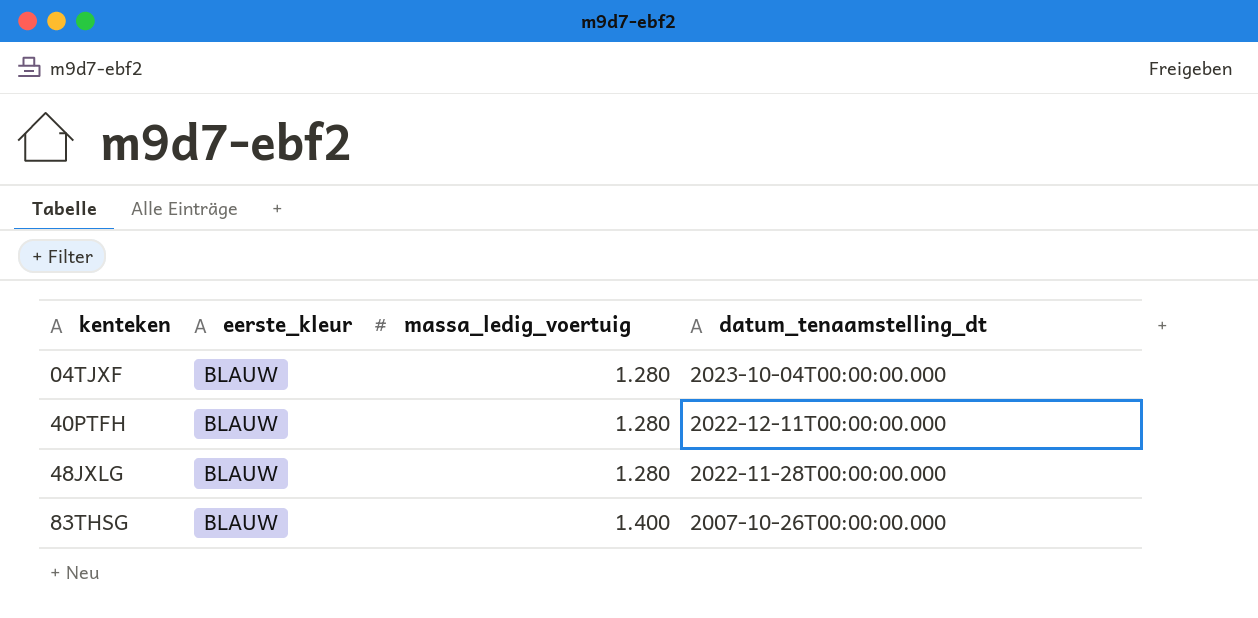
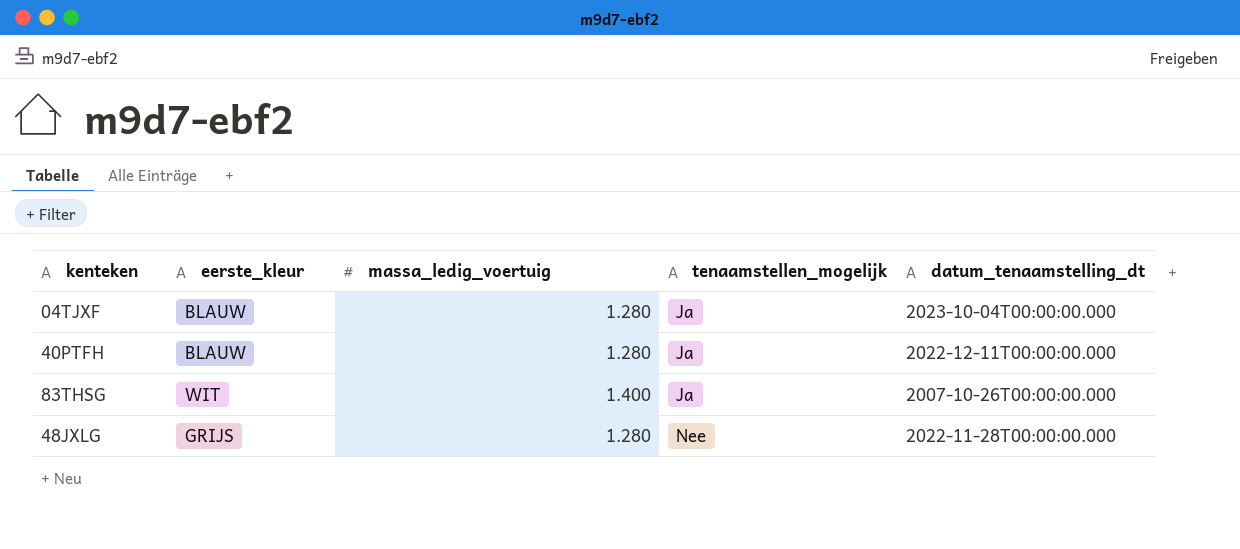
row order: kenteken ascending -> tenaamstellen_mogelijk ascending
column tenaamstellen_mogelijk | position: none -> 4
83THSG | eerste_kleur: BLAUW -> WIT
48JXLG | eerste_kleur: BLAUW -> GRIJS

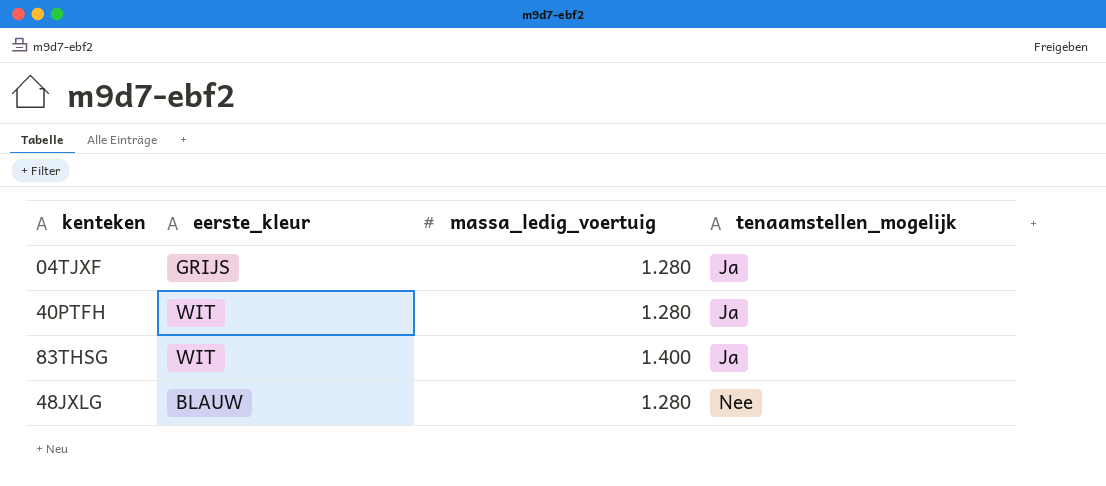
column datum_tenaamstelling_dt | position: 5 -> none
04TJXF | eerste_kleur: BLAUW -> GRIJS
40PTFH | eerste_kleur: BLAUW -> WIT
48JXLG | eerste_kleur: GRIJS -> BLAUW

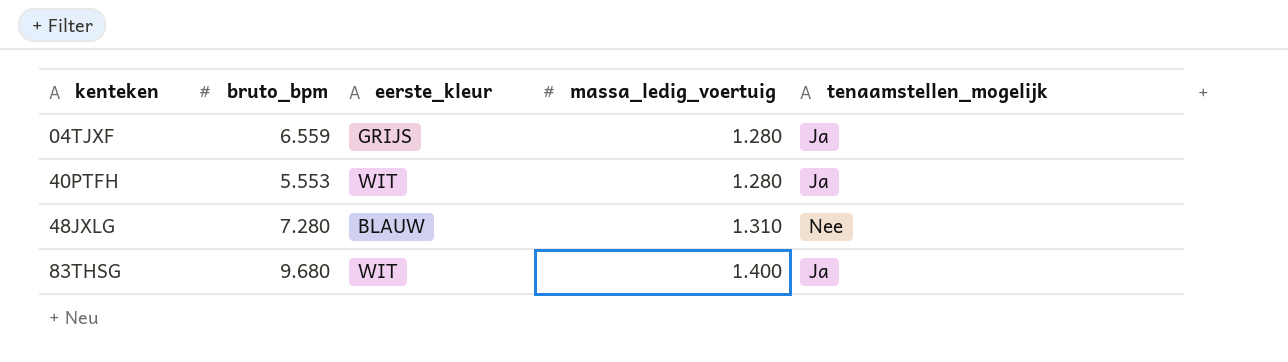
row order: tenaamstellen_mogelijk ascending -> kenteken ascending
column bruto_bpm | position: none -> 2
48JXLG | massa_ledig_voertuig: 1.280 -> 1.310

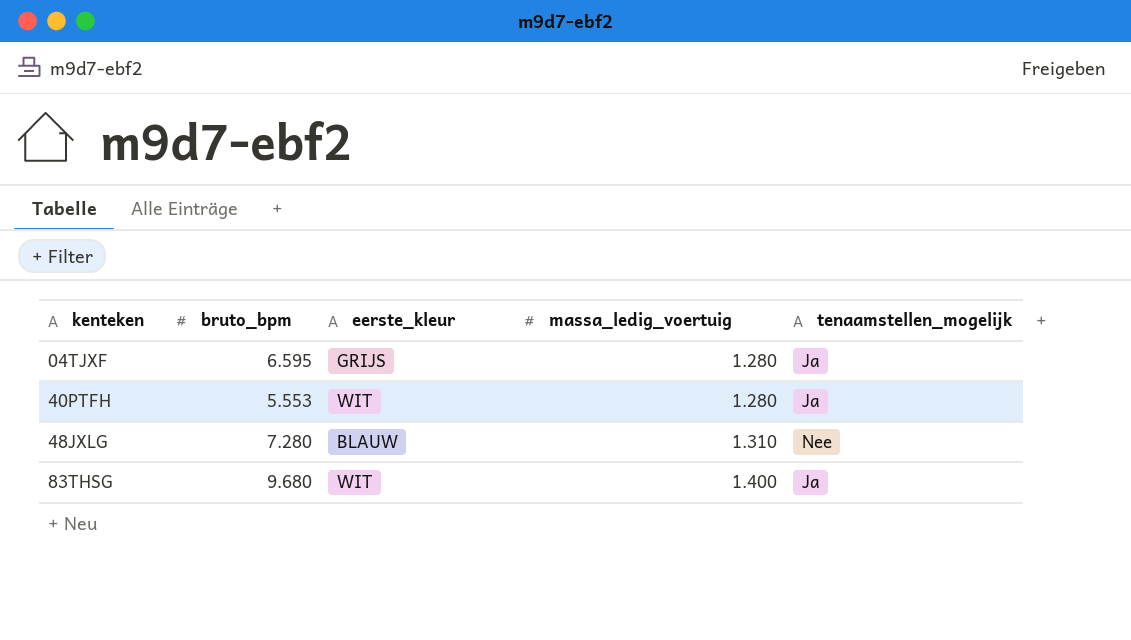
04TJXF | bruto_bpm: 6.559 -> 6.595

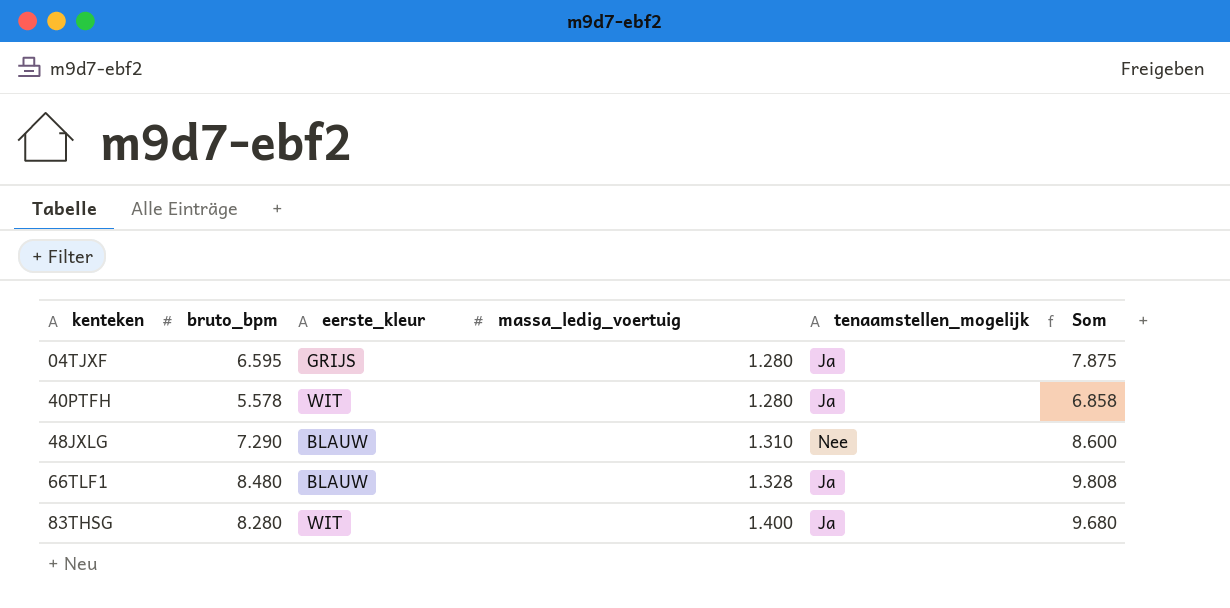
column Som | formula: none -> [bruto_bpm] + [massa_ledig_voertuig]
40PTFH | bruto_bpm: 5.553 -> 5.578
48JXLG | bruto_bpm: 7.280 -> 7.290
row 66TLF1: none -> 8.480 | BLAUW | 1.328 | Ja | 9.808
83THSG | bruto_bpm: 9.680 -> 8.280

